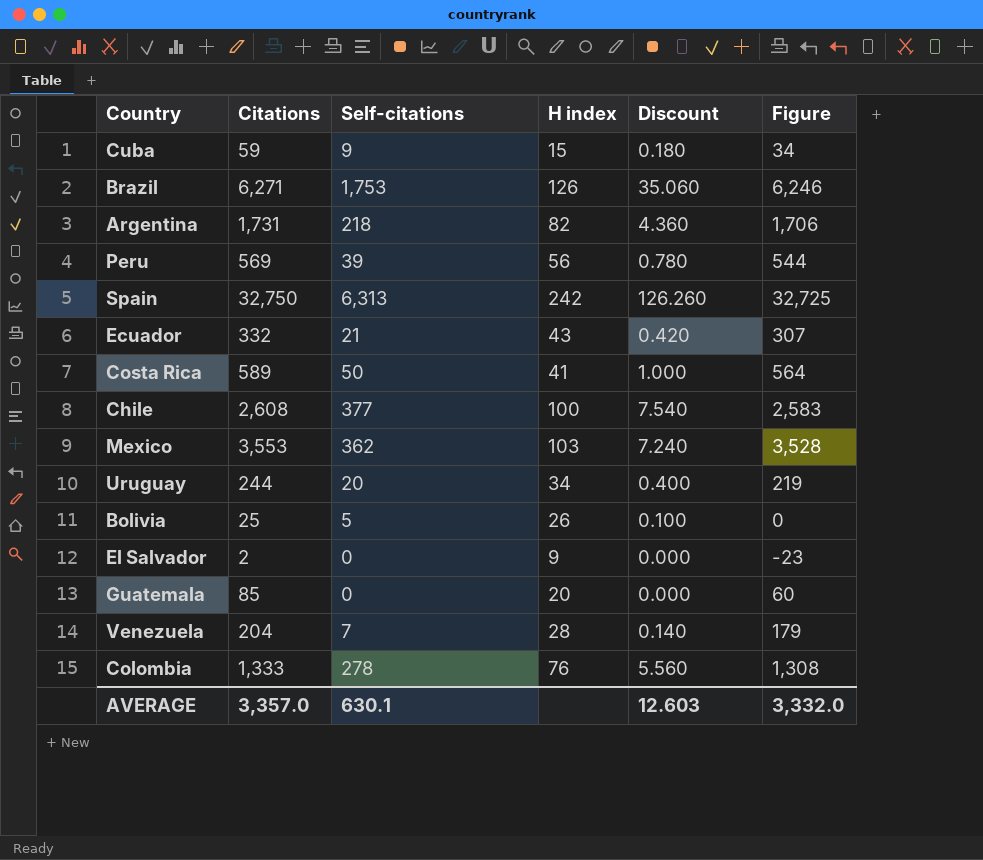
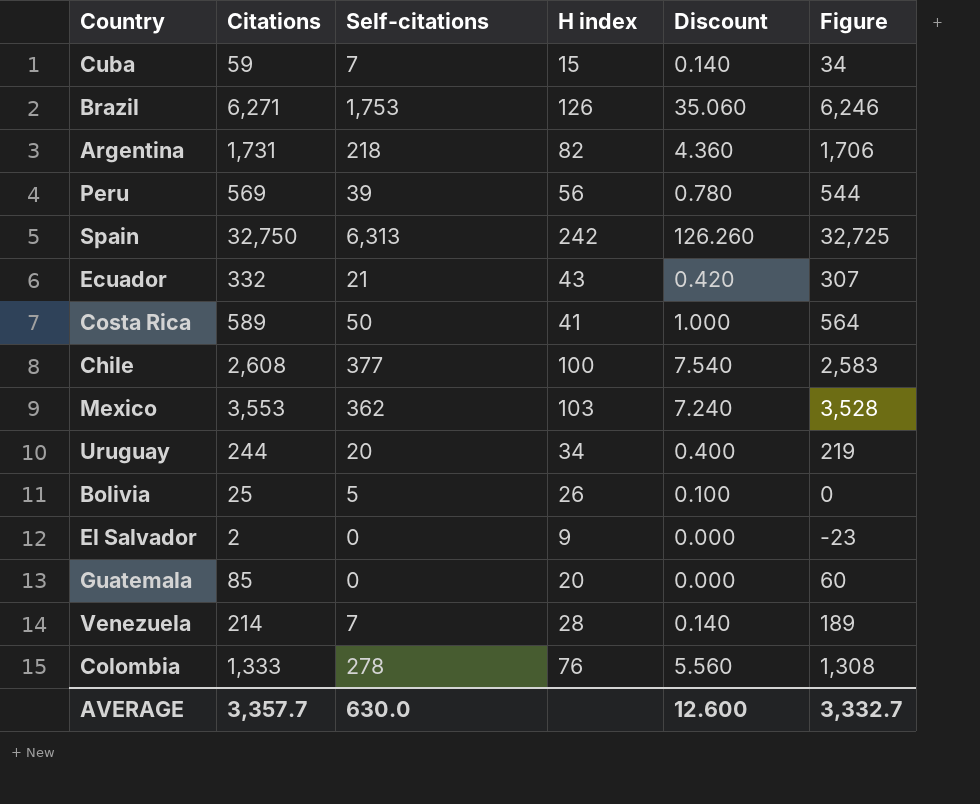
Cuba | Self-citations: 9 -> 7
Cuba | Discount: 0.180 -> 0.140
Venezuela | Citations: 204 -> 214
Venezuela | Figure: 179 -> 189
AVERAGE | Citations: 3,357.0 -> 3,357.7
AVERAGE | Self-citations: 630.1 -> 630.0
AVERAGE | Discount: 12.603 -> 12.600
AVERAGE | Figure: 3,332.0 -> 3,332.7

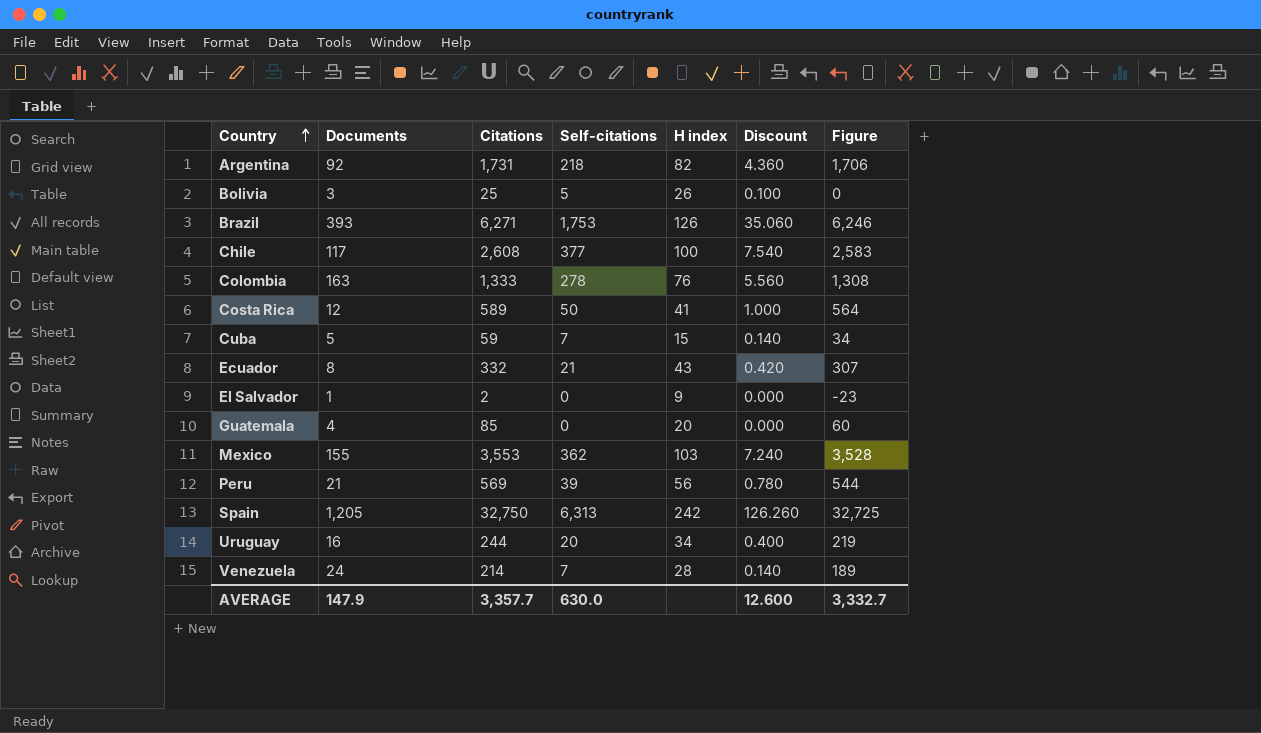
row order: none -> Country ascending
column Documents | position: none -> 2

